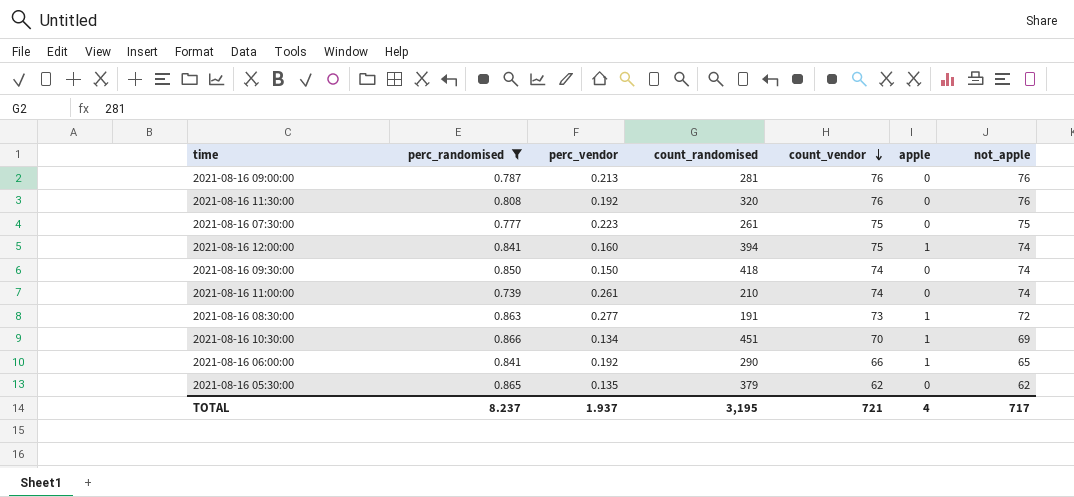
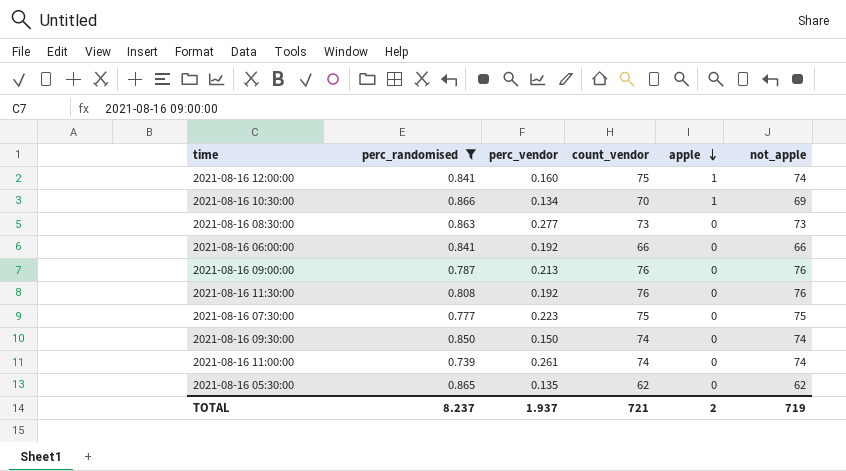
row order: count_vendor descending -> apple descending
column count_randomised | position: 4 -> none
2021-08-16 08:30:00 | apple: 1 -> 0
2021-08-16 08:30:00 | not_apple: 72 -> 73
2021-08-16 06:00:00 | apple: 1 -> 0
2021-08-16 06:00:00 | not_apple: 65 -> 66
TOTAL | apple: 4 -> 2
TOTAL | not_apple: 717 -> 719

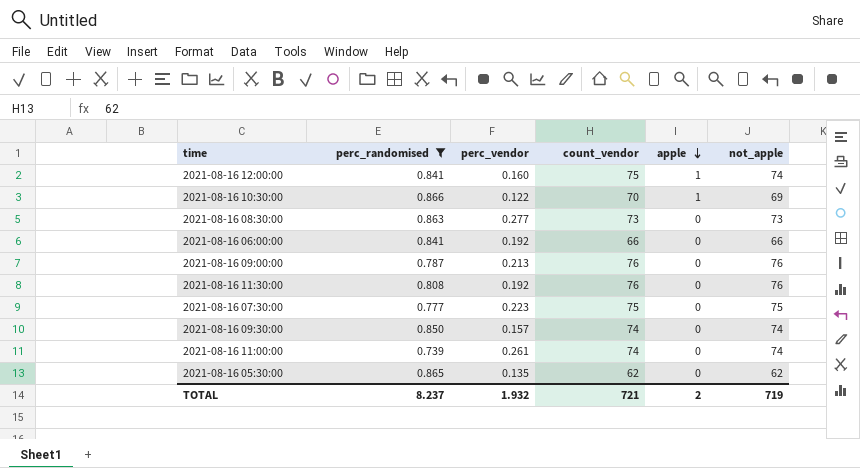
2021-08-16 10:30:00 | perc_vendor: 0.134 -> 0.122
2021-08-16 09:30:00 | perc_vendor: 0.150 -> 0.157
TOTAL | perc_vendor: 1.937 -> 1.932

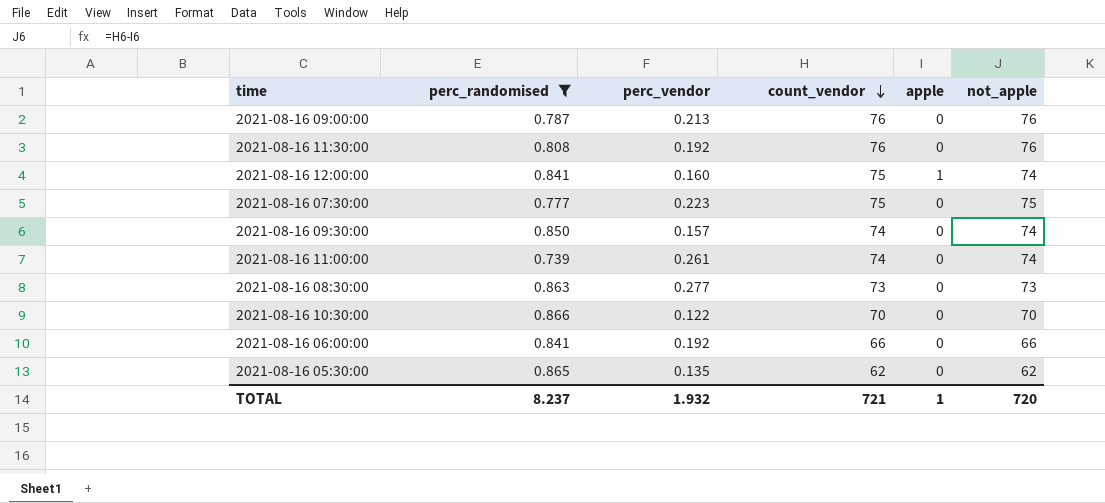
row order: apple descending -> count_vendor descending
2021-08-16 10:30:00 | apple: 1 -> 0
2021-08-16 10:30:00 | not_apple: 69 -> 70
TOTAL | apple: 2 -> 1
TOTAL | not_apple: 719 -> 720

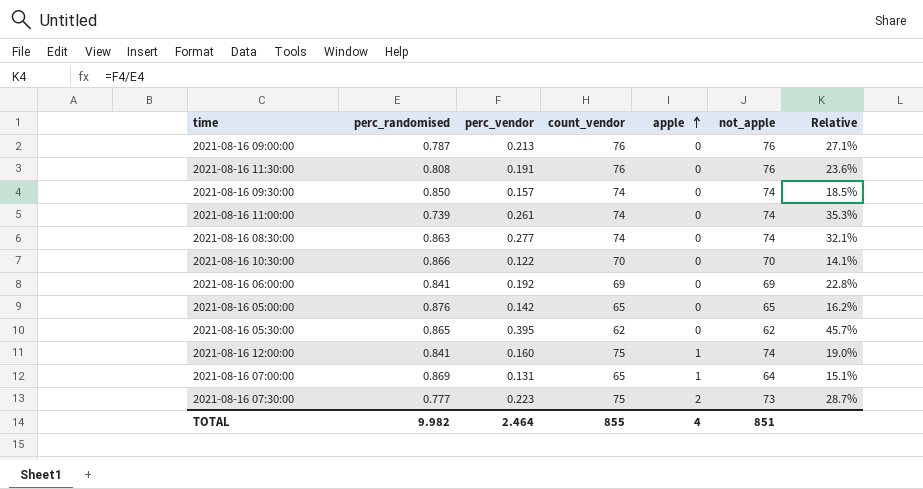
filter: perc_randomised <= 0.866 -> none
row order: count_vendor descending -> apple ascending
column Relative | formula: none -> [perc_vendor] / [perc_randomised]
2021-08-16 11:30:00 | perc_vendor: 0.192 -> 0.191
2021-08-16 08:30:00 | count_vendor: 73 -> 74
2021-08-16 08:30:00 | not_apple: 73 -> 74
2021-08-16 06:00:00 | count_vendor: 66 -> 69
2021-08-16 06:00:00 | not_apple: 66 -> 69
2021-08-16 05:30:00 | perc_vendor: 0.135 -> 0.395
2021-08-16 07:30:00 | apple: 0 -> 2
2021-08-16 07:30:00 | not_apple: 75 -> 73
TOTAL | perc_randomised: 8.237 -> 9.982
TOTAL | perc_vendor: 1.932 -> 2.464
TOTAL | count_vendor: 721 -> 855
TOTAL | apple: 1 -> 4
TOTAL | not_apple: 720 -> 851

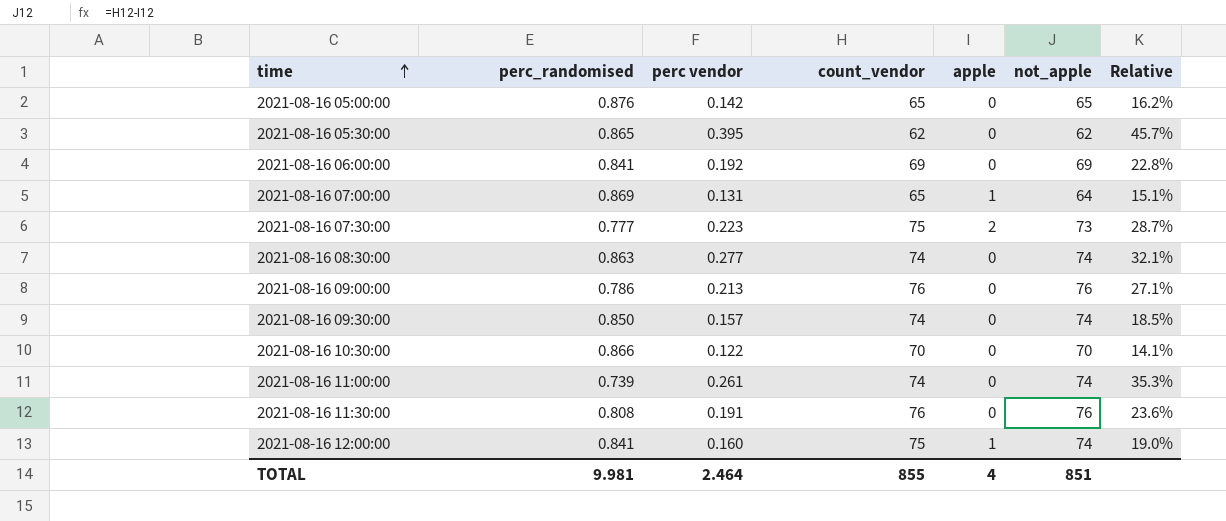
row order: apple ascending -> time ascending
column name: perc_vendor -> perc vendor
2021-08-16 09:00:00 | perc_randomised: 0.787 -> 0.786
TOTAL | perc_randomised: 9.982 -> 9.981

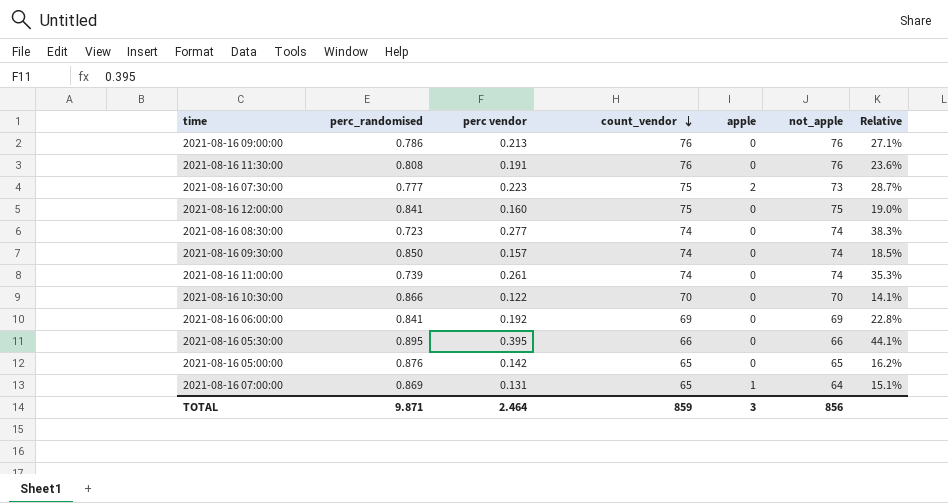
row order: time ascending -> count_vendor descending
2021-08-16 12:00:00 | apple: 1 -> 0
2021-08-16 12:00:00 | not_apple: 74 -> 75
2021-08-16 08:30:00 | perc_randomised: 0.863 -> 0.723
2021-08-16 08:30:00 | Relative: 32.1% -> 38.3%
2021-08-16 05:30:00 | perc_randomised: 0.865 -> 0.895
2021-08-16 05:30:00 | count_vendor: 62 -> 66
2021-08-16 05:30:00 | not_apple: 62 -> 66
2021-08-16 05:30:00 | Relative: 45.7% -> 44.1%
TOTAL | perc_randomised: 9.981 -> 9.871
TOTAL | count_vendor: 855 -> 859
TOTAL | apple: 4 -> 3
TOTAL | not_apple: 851 -> 856

